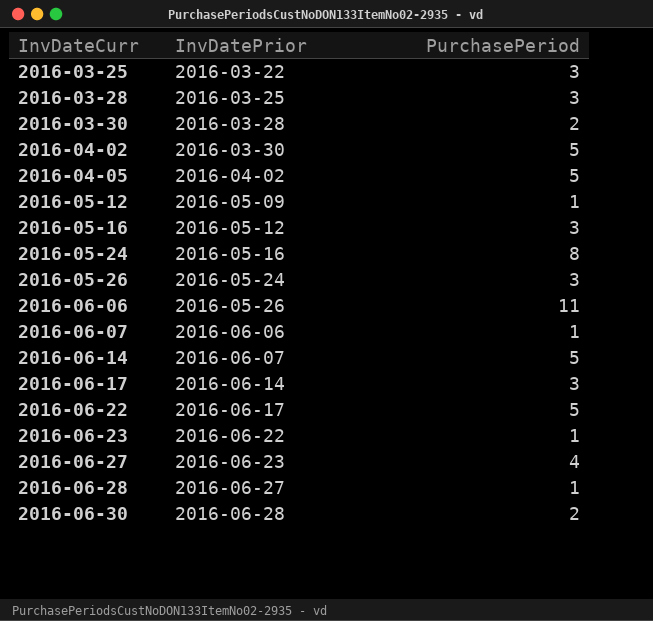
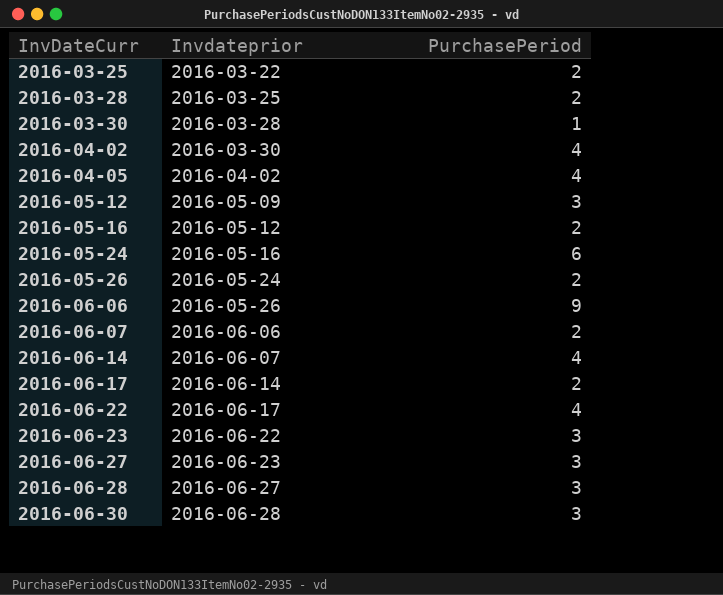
column name: InvDatePrior -> Invdateprior
2016-03-25 | PurchasePeriod: 3 -> 2
2016-03-28 | PurchasePeriod: 3 -> 2
2016-03-30 | PurchasePeriod: 2 -> 1
2016-04-02 | PurchasePeriod: 5 -> 4
2016-04-05 | PurchasePeriod: 5 -> 4
2016-05-12 | PurchasePeriod: 1 -> 3
2016-05-16 | PurchasePeriod: 3 -> 2
2016-05-24 | PurchasePeriod: 8 -> 6
2016-05-26 | PurchasePeriod: 3 -> 2
2016-06-06 | PurchasePeriod: 11 -> 9
2016-06-07 | PurchasePeriod: 1 -> 2
2016-06-14 | PurchasePeriod: 5 -> 4
2016-06-17 | PurchasePeriod: 3 -> 2
2016-06-22 | PurchasePeriod: 5 -> 4
2016-06-23 | PurchasePeriod: 1 -> 3
2016-06-27 | PurchasePeriod: 4 -> 3
2016-06-28 | PurchasePeriod: 1 -> 3
2016-06-30 | PurchasePeriod: 2 -> 3

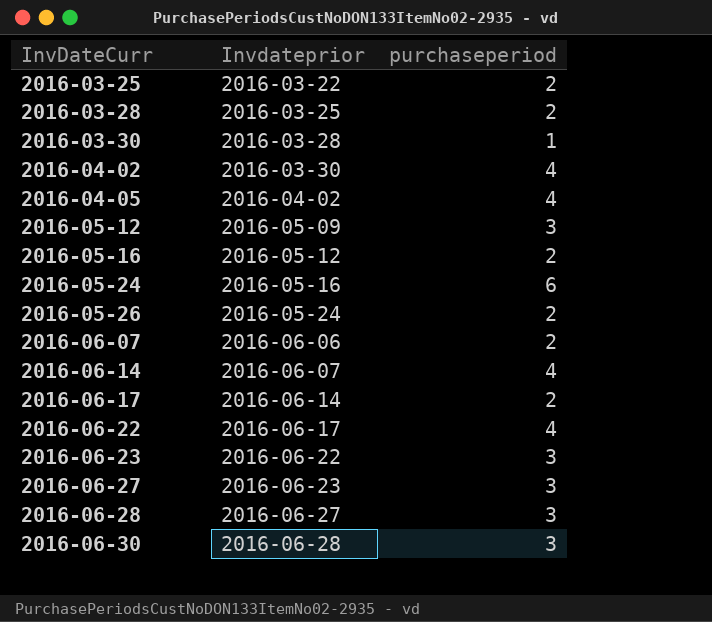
column name: PurchasePeriod -> purchaseperiod
row 2016-06-06: 2016-05-26 | 9 -> none

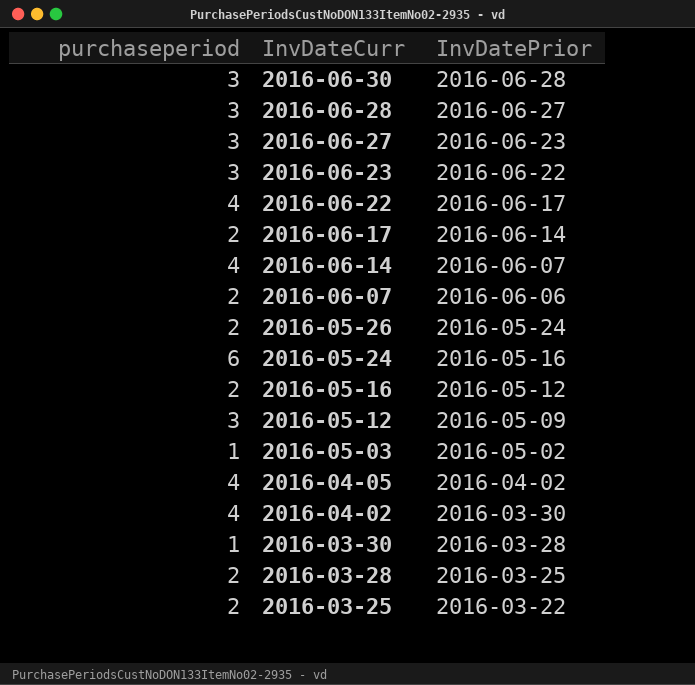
row order: InvDateCurr ascending -> InvDateCurr descending
column purchaseperiod | position: 3 -> 1
column name: Invdateprior -> InvDatePrior
row 2016-05-03: none -> 1 | 2016-05-02

